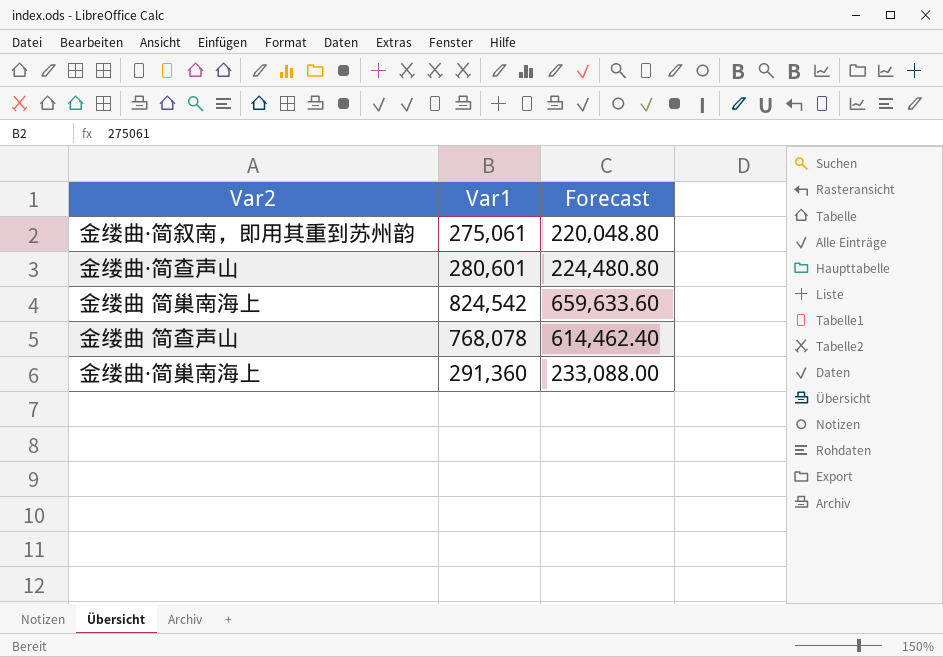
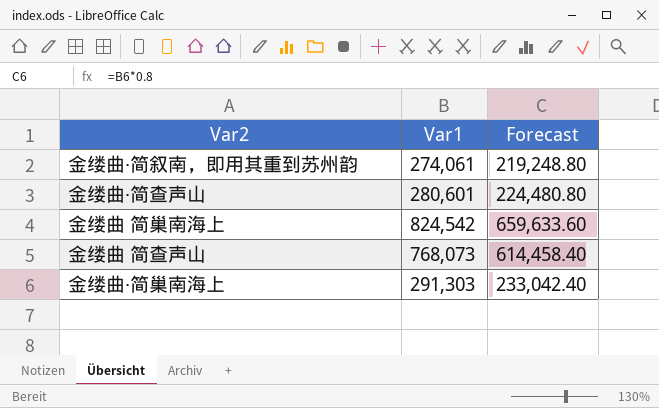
金缕曲·简叙南，即用其重到苏州韵 | Var1: 275,061 -> 274,061
金缕曲·简叙南，即用其重到苏州韵 | Forecast: 220,048.80 -> 219,248.80
金缕曲 简查声山 | Var1: 768,078 -> 768,073
金缕曲 简查声山 | Forecast: 614,462.40 -> 614,458.40
金缕曲·简巢南海上 | Var1: 291,360 -> 291,303
金缕曲·简巢南海上 | Forecast: 233,088.00 -> 233,042.40

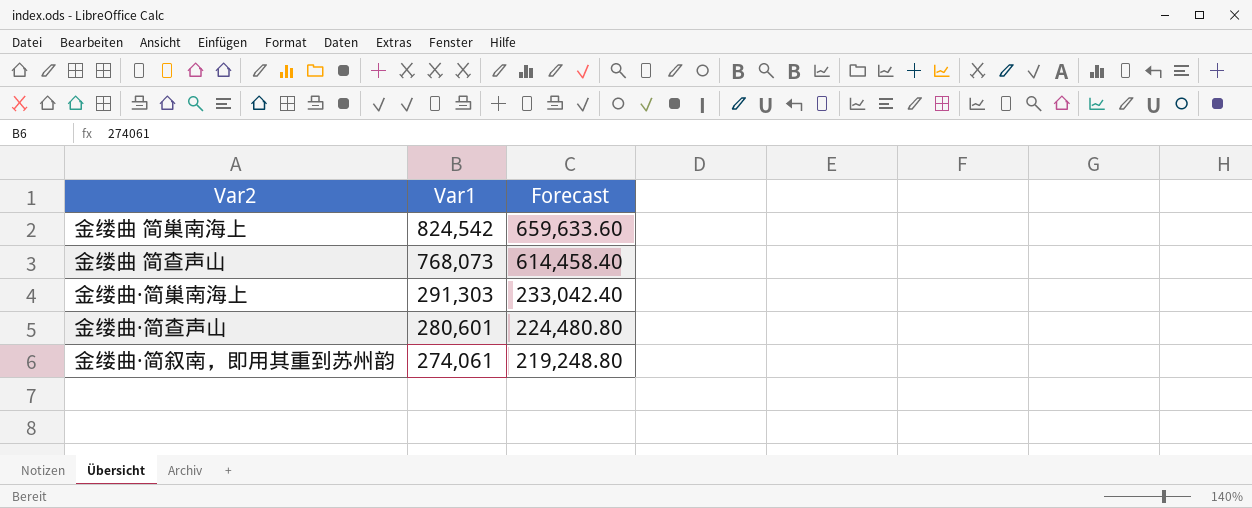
row order: none -> Var1 descending

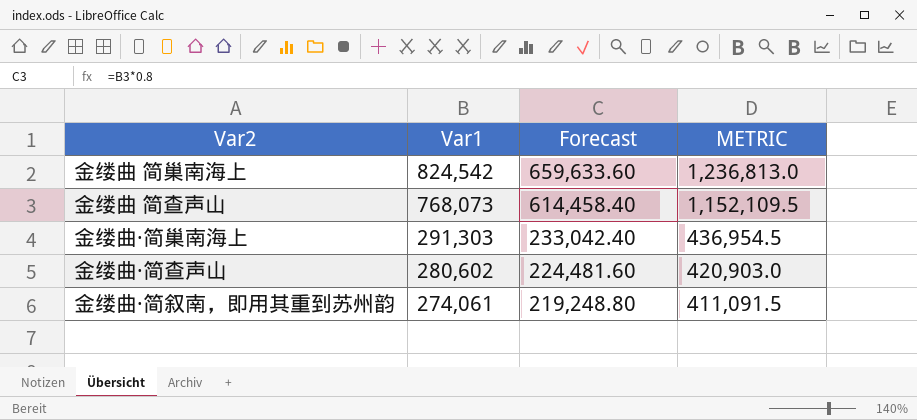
column METRIC | formula: none -> [Var1] * 1.5
金缕曲·简查声山 | Var1: 280,601 -> 280,602
金缕曲·简查声山 | Forecast: 224,480.80 -> 224,481.60

